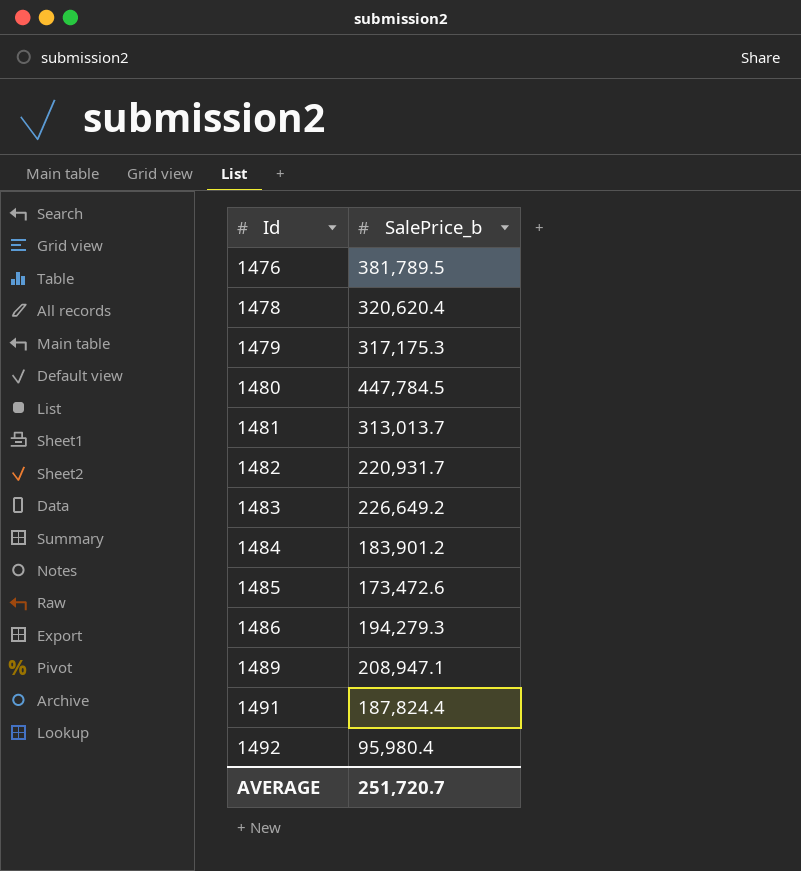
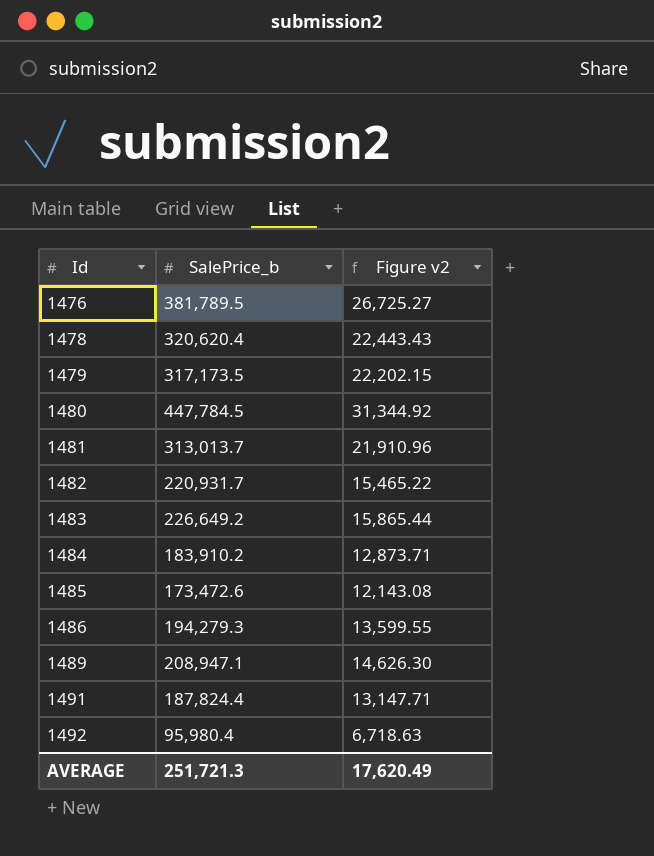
column Figure v2 | formula: none -> [SalePrice_b] * 0.07
1479 | SalePrice_b: 317,175.3 -> 317,173.5
1484 | SalePrice_b: 183,901.2 -> 183,910.2
AVERAGE | SalePrice_b: 251,720.7 -> 251,721.3

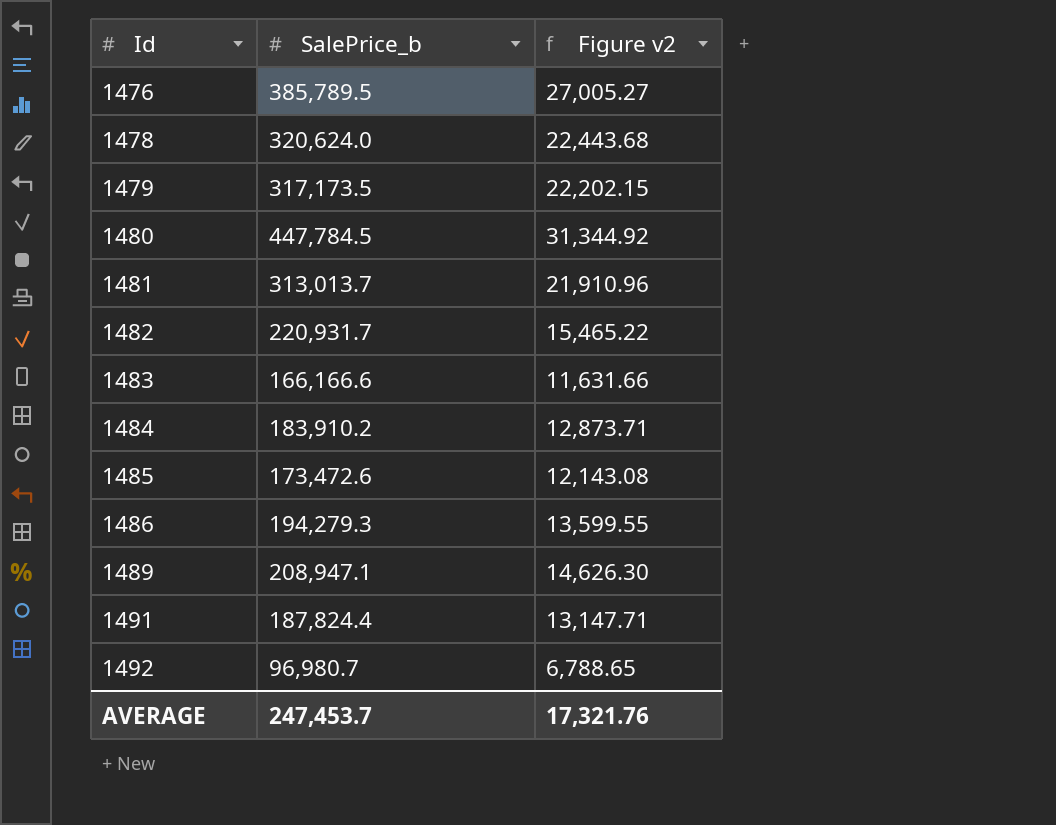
1476 | SalePrice_b: 381,789.5 -> 385,789.5
1476 | Figure v2: 26,725.27 -> 27,005.27
1478 | SalePrice_b: 320,620.4 -> 320,624.0
1478 | Figure v2: 22,443.43 -> 22,443.68
1483 | SalePrice_b: 226,649.2 -> 166,166.6
1483 | Figure v2: 15,865.44 -> 11,631.66
1492 | SalePrice_b: 95,980.4 -> 96,980.7
1492 | Figure v2: 6,718.63 -> 6,788.65
AVERAGE | SalePrice_b: 251,721.3 -> 247,453.7
AVERAGE | Figure v2: 17,620.49 -> 17,321.76

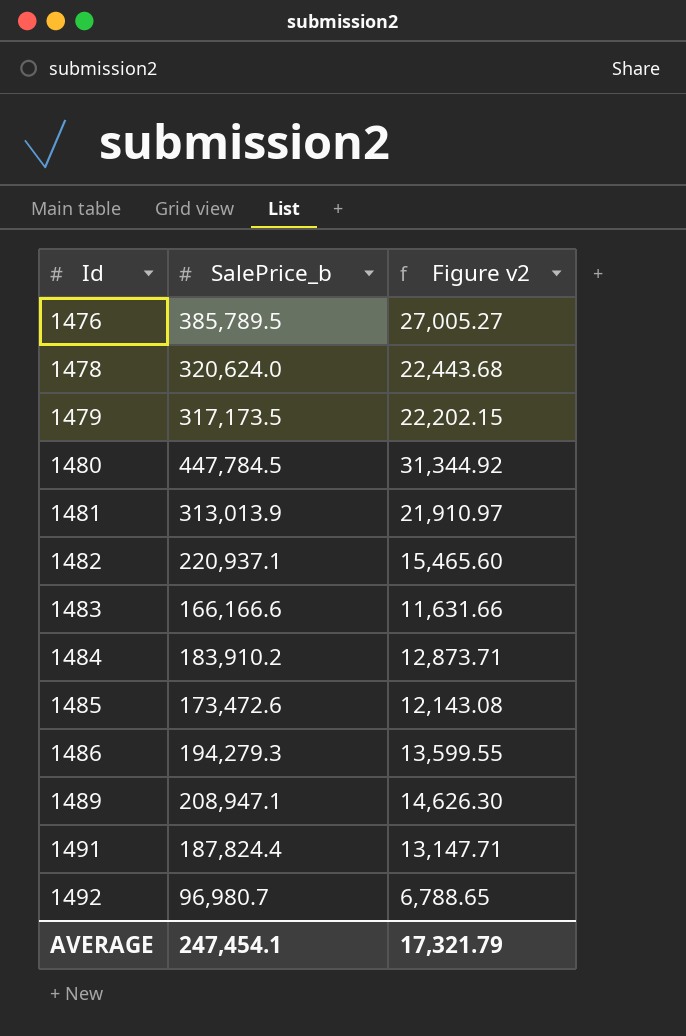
1481 | SalePrice_b: 313,013.7 -> 313,013.9
1481 | Figure v2: 21,910.96 -> 21,910.97
1482 | SalePrice_b: 220,931.7 -> 220,937.1
1482 | Figure v2: 15,465.22 -> 15,465.60
AVERAGE | SalePrice_b: 247,453.7 -> 247,454.1
AVERAGE | Figure v2: 17,321.76 -> 17,321.79

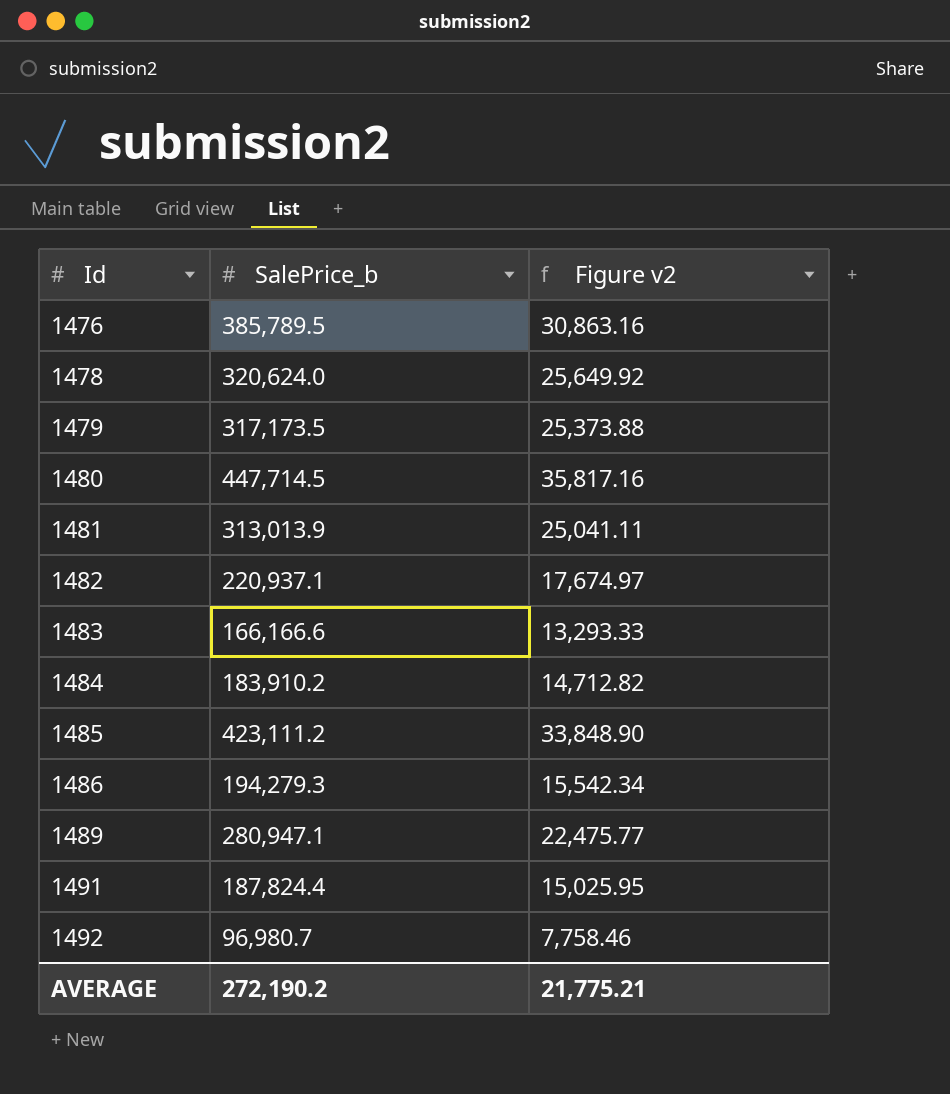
column Figure v2 | formula: [SalePrice_b] * 0.07 -> [SalePrice_b] * 0.08
1480 | SalePrice_b: 447,784.5 -> 447,714.5
1485 | SalePrice_b: 173,472.6 -> 423,111.2
1489 | SalePrice_b: 208,947.1 -> 280,947.1
AVERAGE | SalePrice_b: 247,454.1 -> 272,190.2
AVERAGE | Figure v2: 17,321.79 -> 21,775.21

